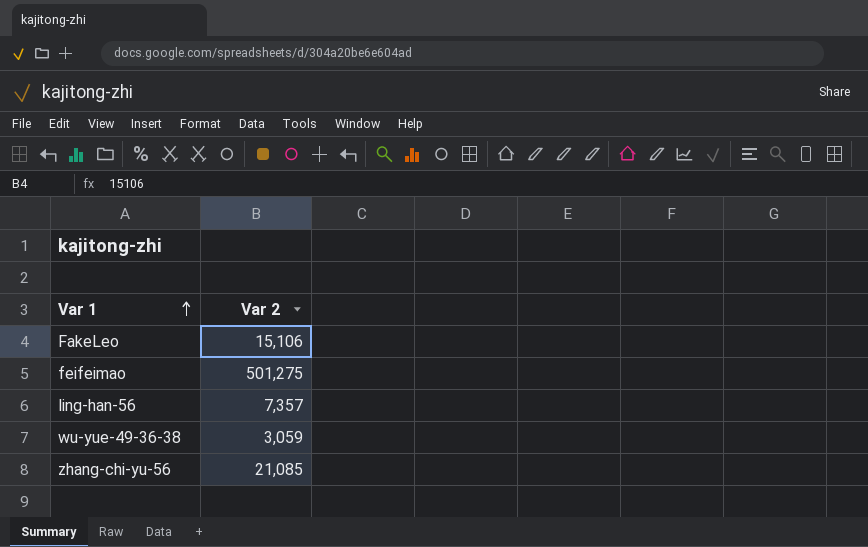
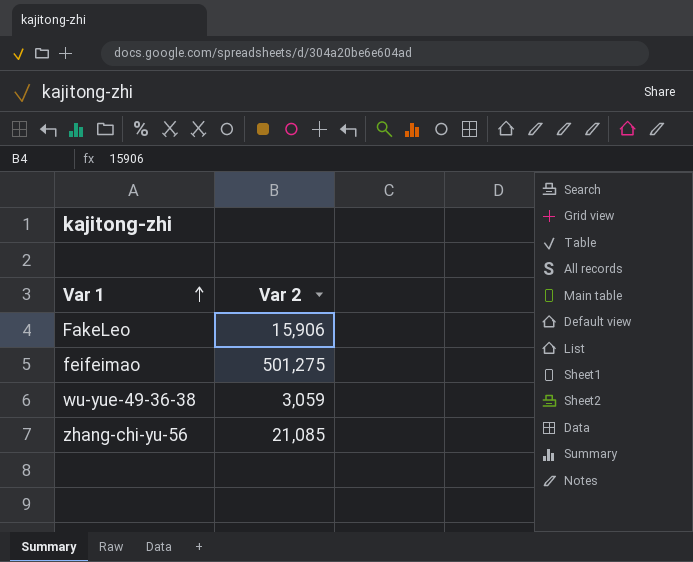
row ling-han-56: 7,357 -> none
FakeLeo | Var 2: 15,106 -> 15,906

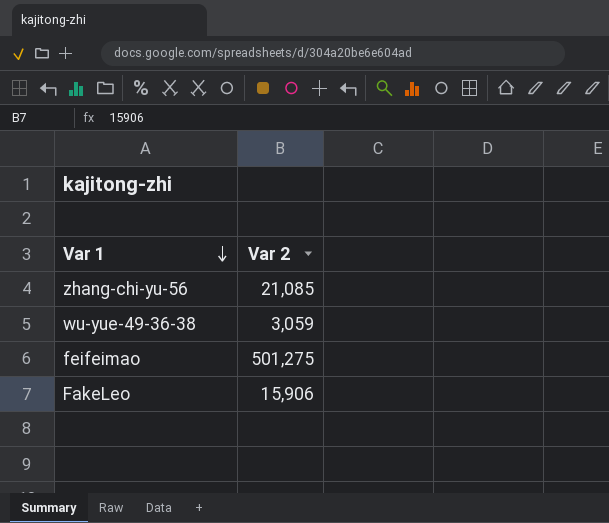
row order: Var 1 ascending -> Var 1 descending

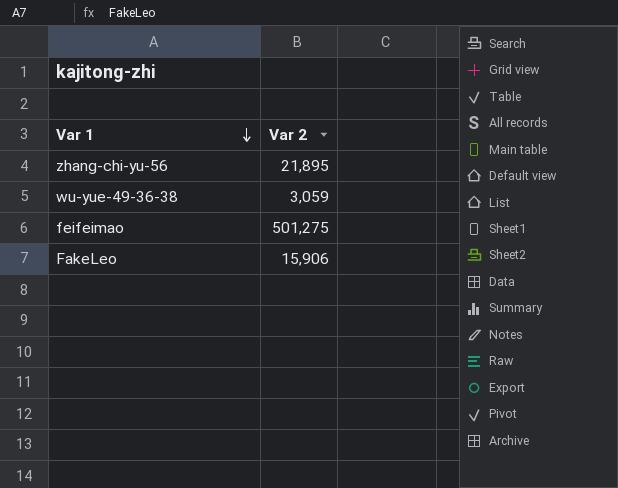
zhang-chi-yu-56 | Var 2: 21,085 -> 21,895

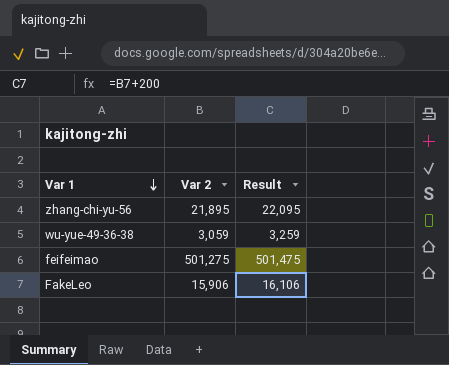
column Result | formula: none -> [Var 2] + 200

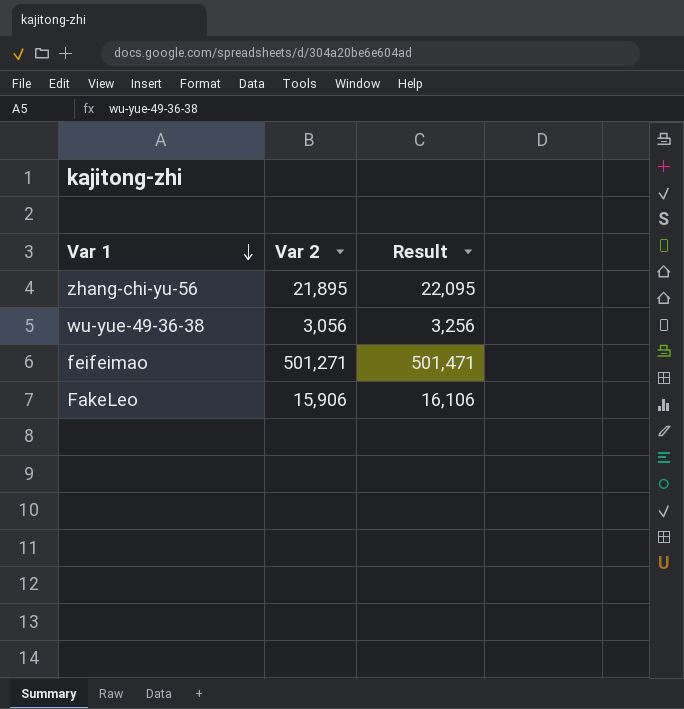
wu-yue-49-36-38 | Var 2: 3,059 -> 3,056
wu-yue-49-36-38 | Result: 3,259 -> 3,256
feifeimao | Var 2: 501,275 -> 501,271
feifeimao | Result: 501,475 -> 501,471

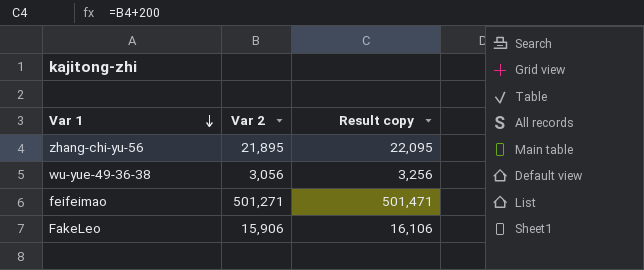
column name: Result -> Result copy

